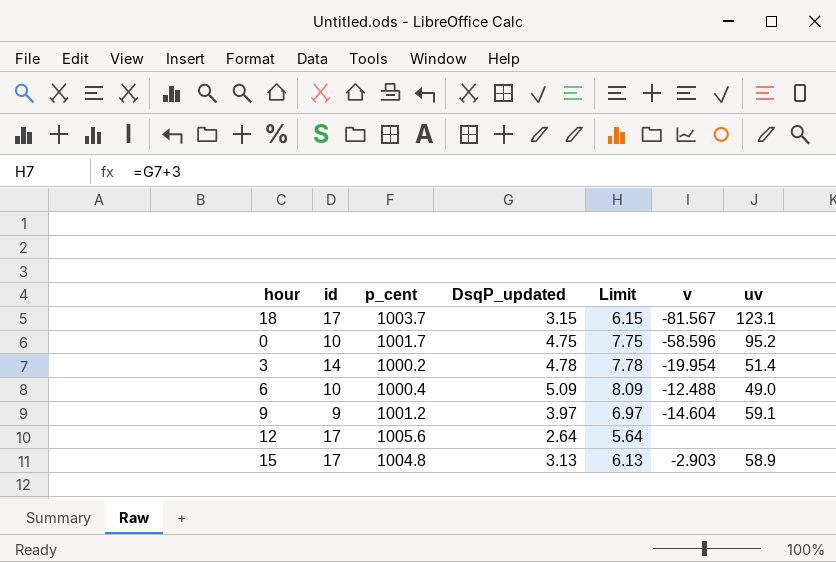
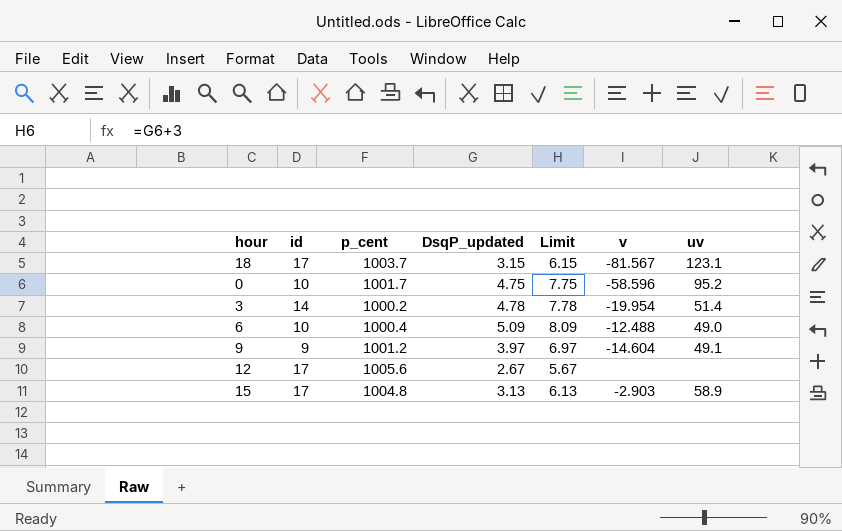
9 | uv: 59.1 -> 49.1
12 | DsqP_updated: 2.64 -> 2.67
12 | Limit: 5.64 -> 5.67

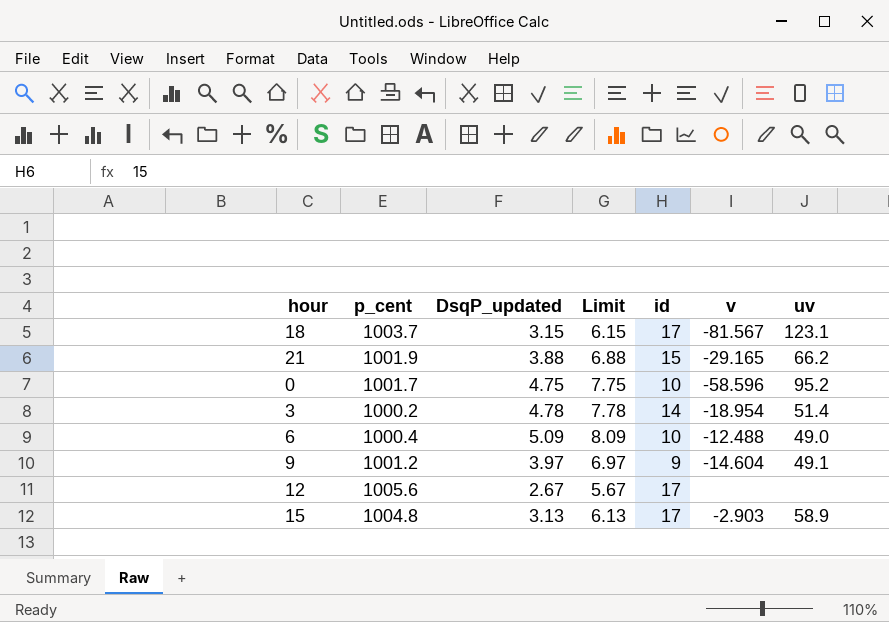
column id | position: 2 -> 5
row 21: none -> 1001.9 | 3.88 | 6.88 | 15 | -29.165 | 66.2
3 | v: -19.954 -> -18.954

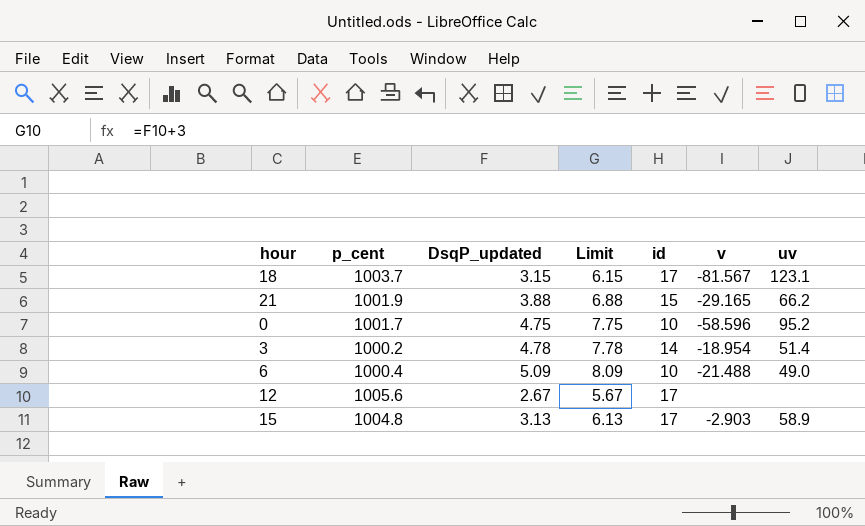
row 9: 1001.2 | 3.97 | 6.97 | 9 | -14.604 | 49.1 -> none
6 | v: -12.488 -> -21.488

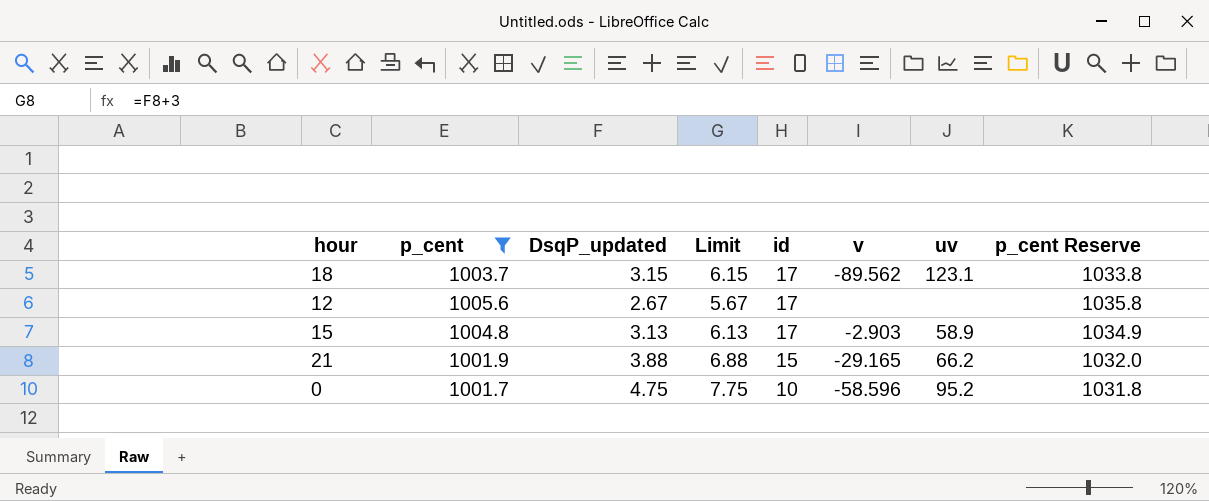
filter: none -> p_cent >= 1001.7
row order: none -> id descending
column p_cent Reserve | formula: none -> [p_cent] * 1.03
18 | v: -81.567 -> -89.562

